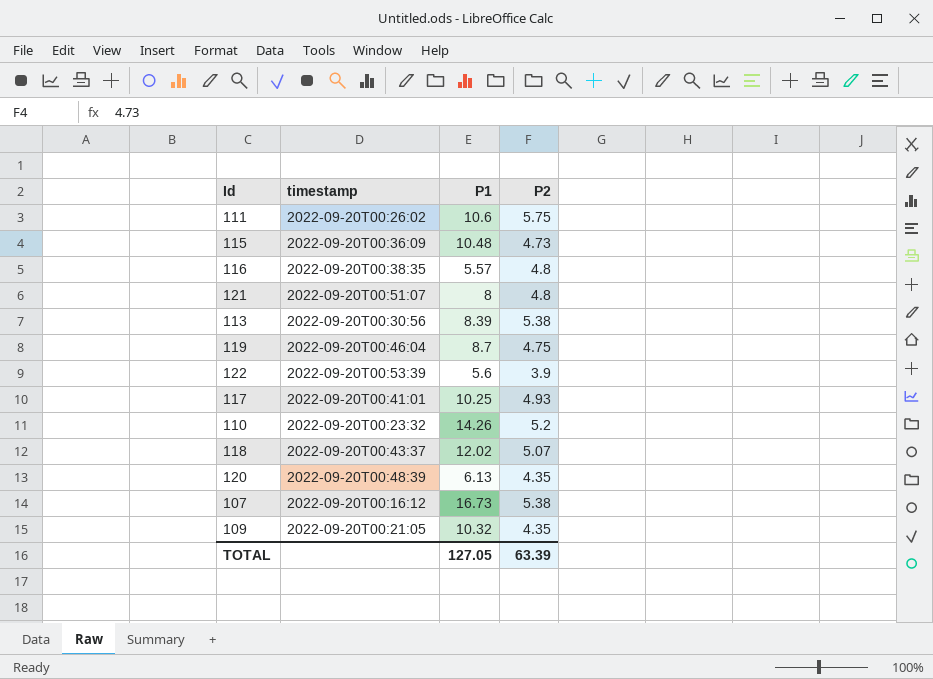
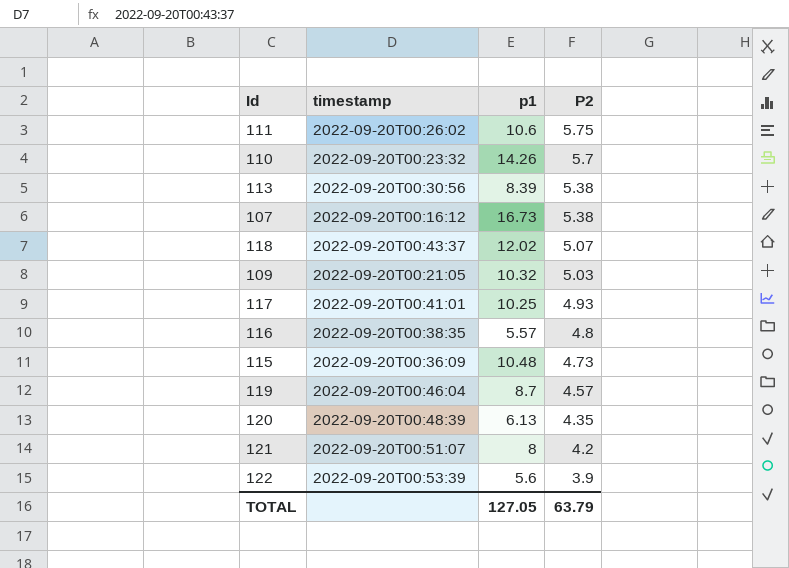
row order: none -> P2 descending
column name: P1 -> p1
110 | P2: 5.2 -> 5.7
109 | P2: 4.35 -> 5.03
119 | P2: 4.75 -> 4.57
121 | P2: 4.8 -> 4.2
TOTAL | P2: 63.39 -> 63.79

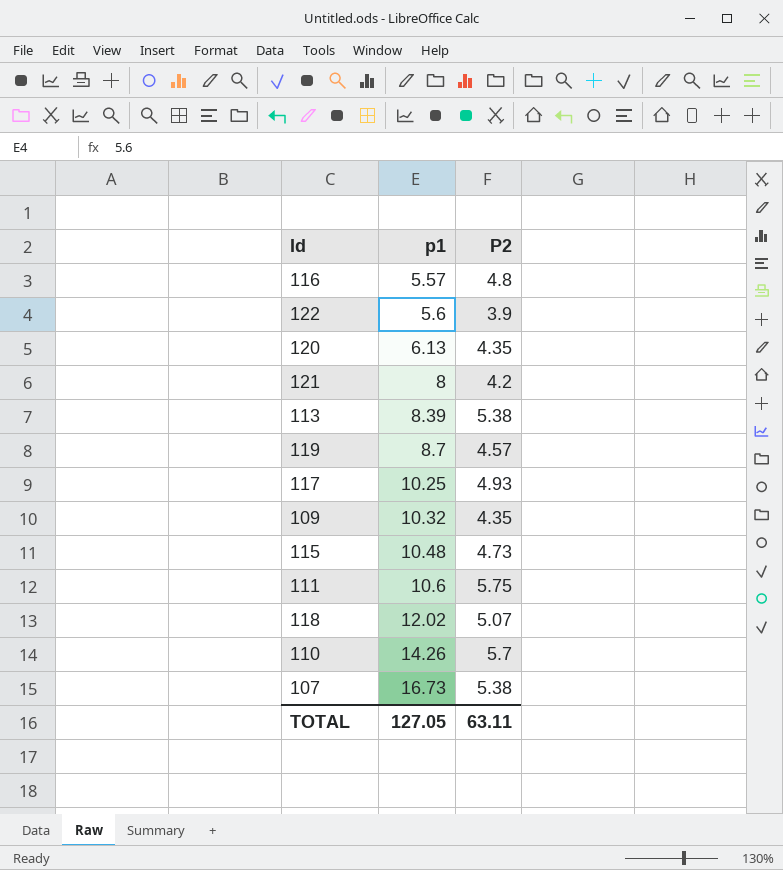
row order: P2 descending -> p1 ascending
column timestamp | position: 2 -> none
109 | P2: 5.03 -> 4.35
TOTAL | P2: 63.79 -> 63.11

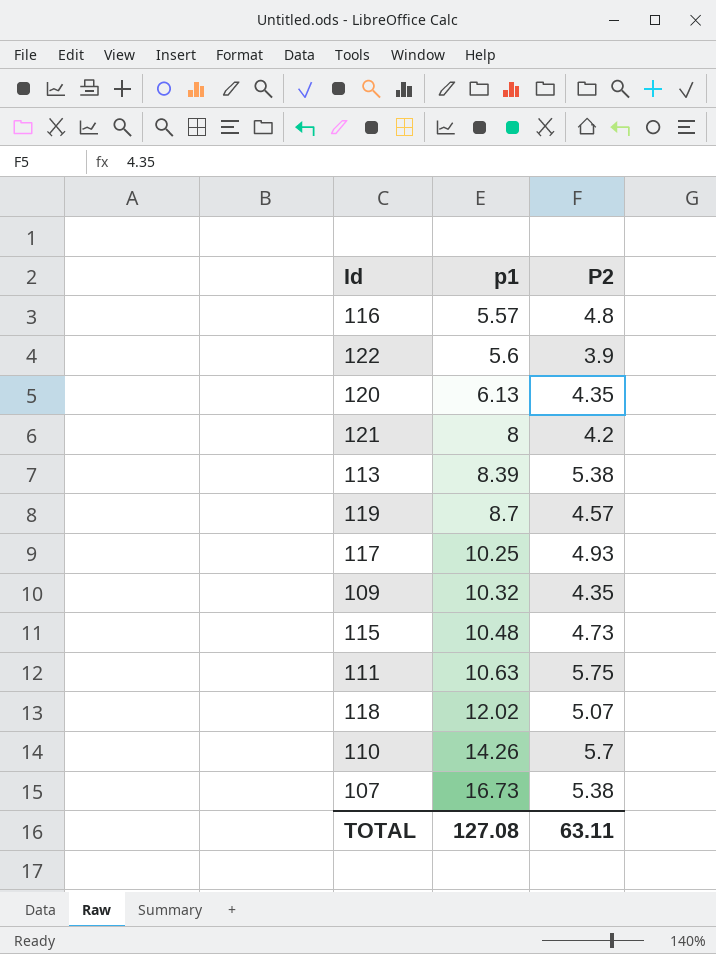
111 | p1: 10.6 -> 10.63
TOTAL | p1: 127.05 -> 127.08

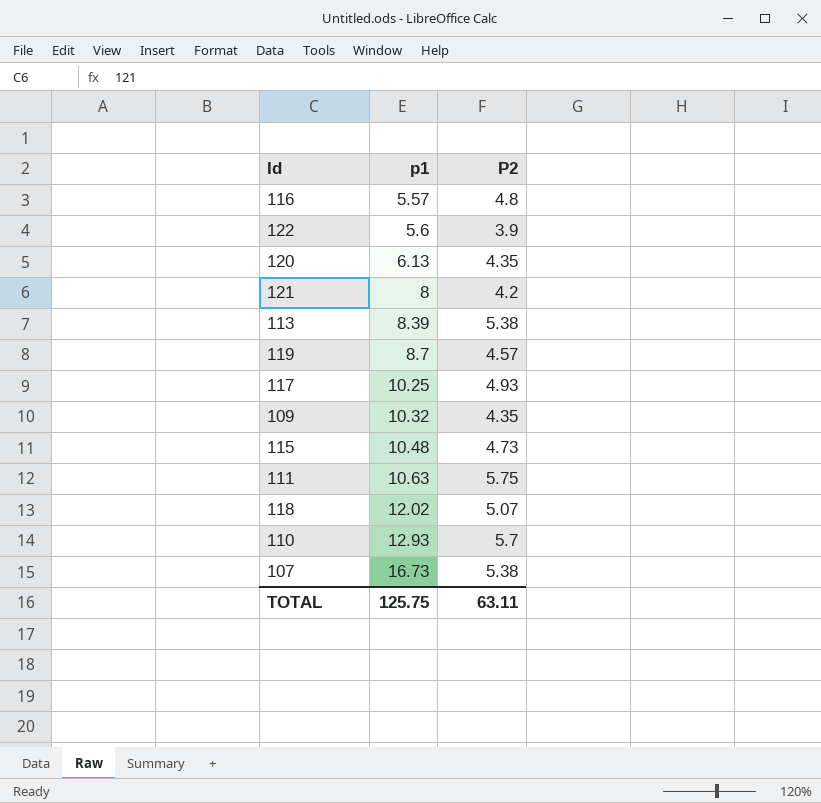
110 | p1: 14.26 -> 12.93
TOTAL | p1: 127.08 -> 125.75

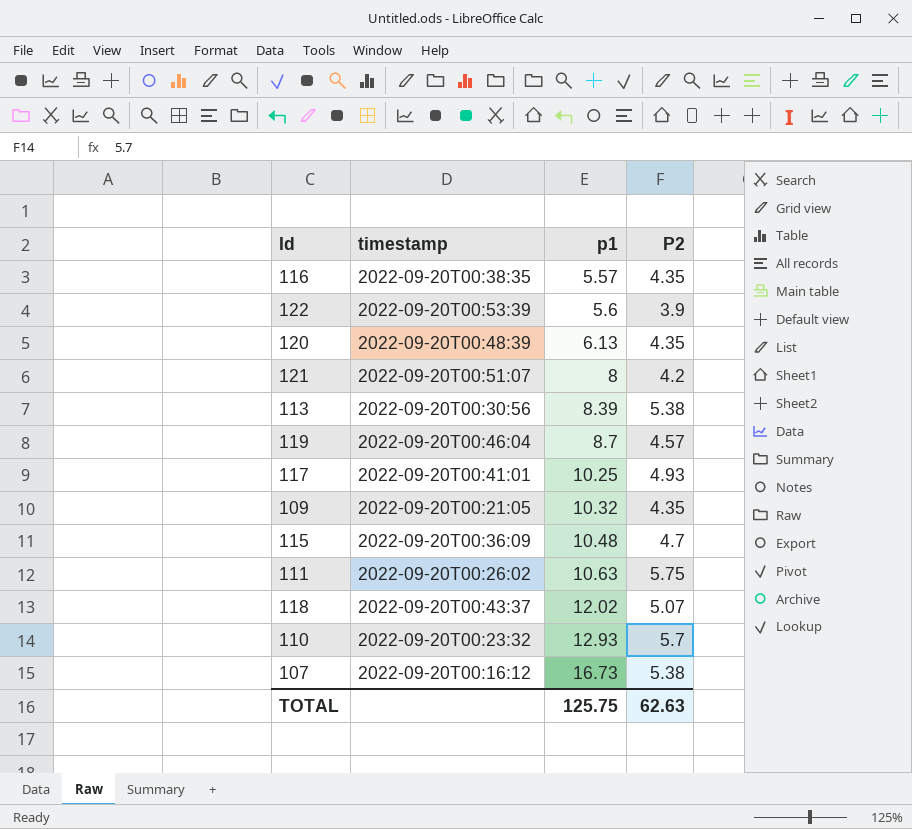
column timestamp | position: none -> 2
116 | P2: 4.8 -> 4.35
115 | P2: 4.73 -> 4.7
TOTAL | P2: 63.11 -> 62.63

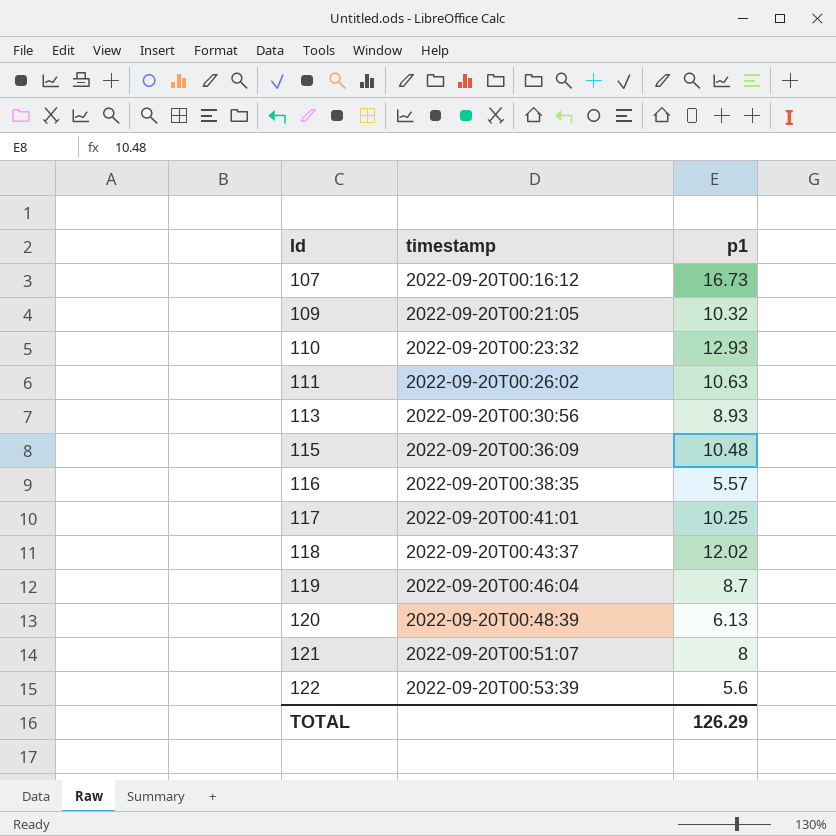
row order: p1 ascending -> Id ascending
column P2 | position: 4 -> none
113 | p1: 8.39 -> 8.93
TOTAL | p1: 125.75 -> 126.29

